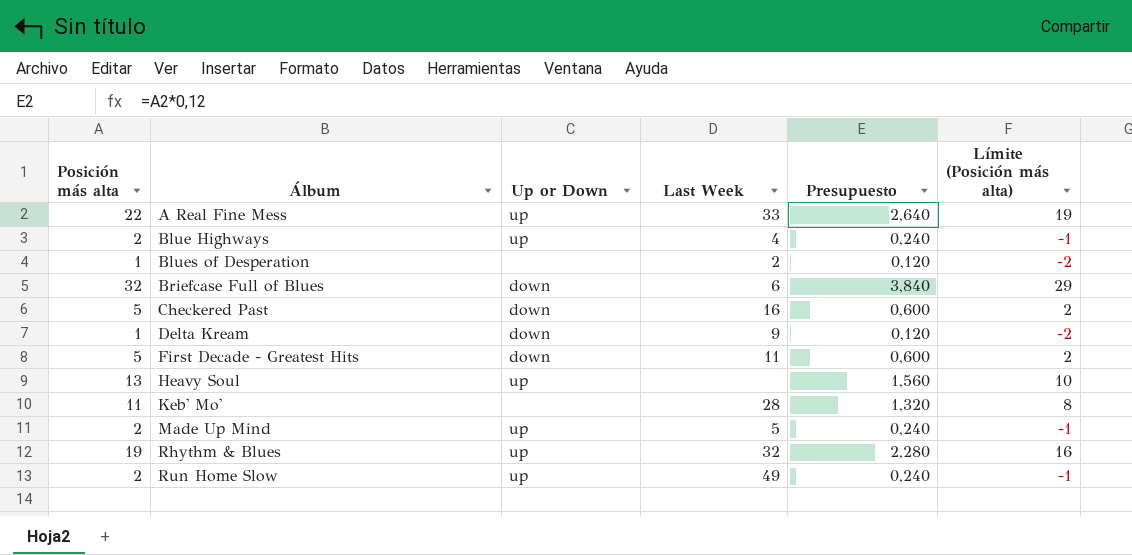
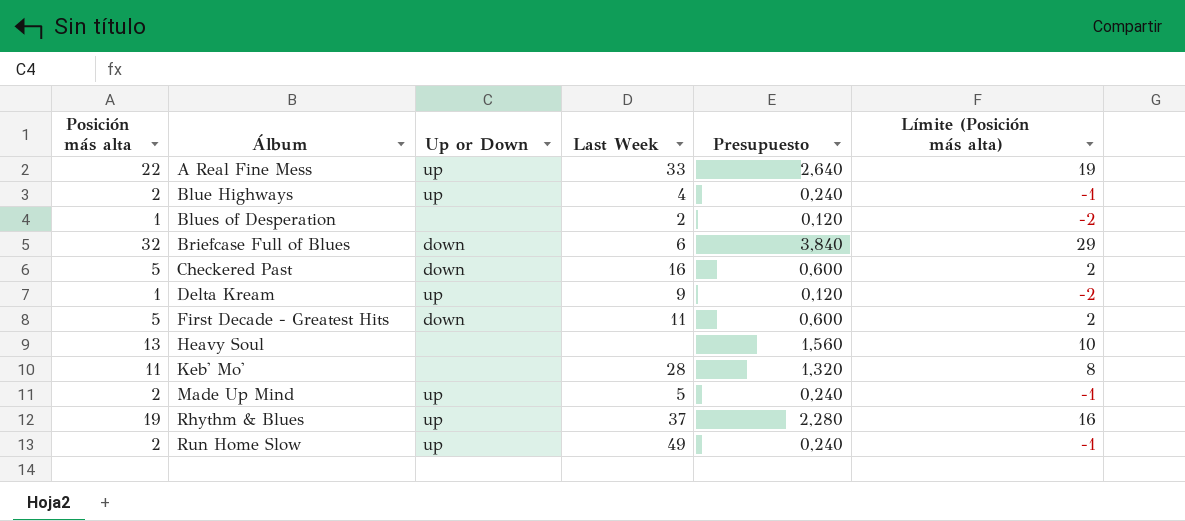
Delta Kream | Up or Down: down -> up
Heavy Soul | Up or Down: up -> none
Rhythm & Blues | Last Week: 32 -> 37

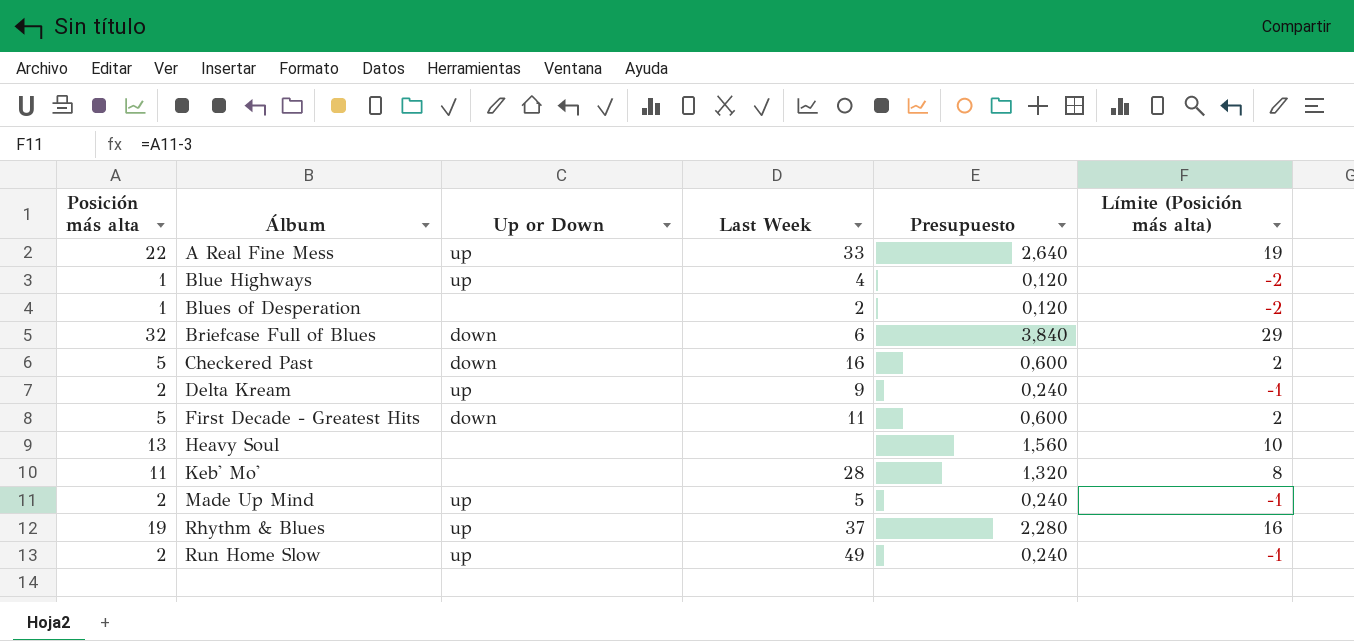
Blue Highways | Posición más alta: 2 -> 1
Blue Highways | Presupuesto: 0,240 -> 0,120
Blue Highways | Límite (Posición más alta): -1 -> -2
Delta Kream | Posición más alta: 1 -> 2
Delta Kream | Presupuesto: 0,120 -> 0,240
Delta Kream | Límite (Posición más alta): -2 -> -1

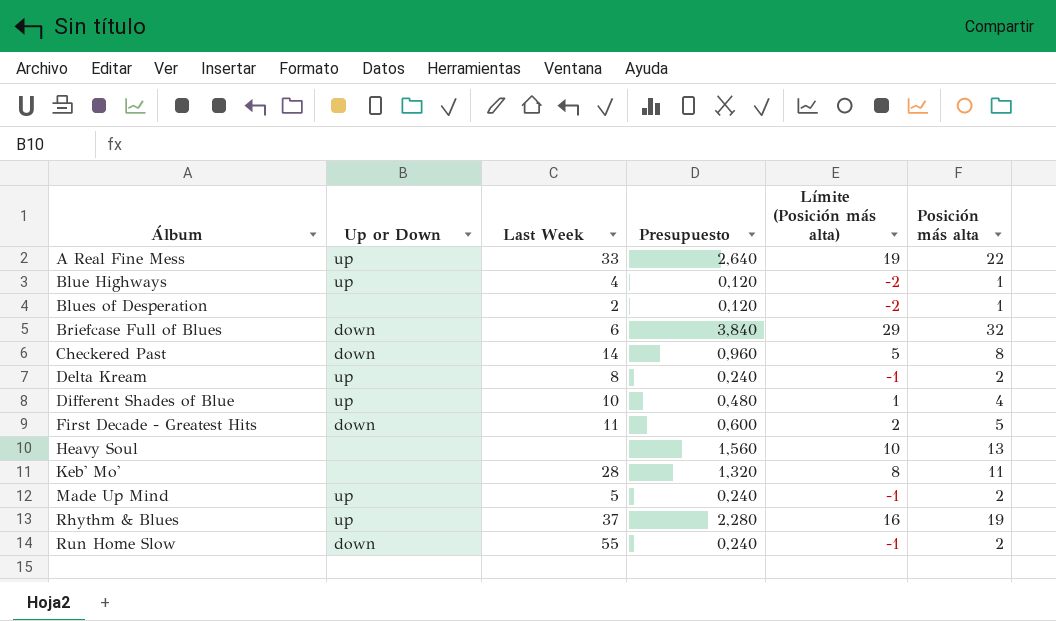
column Posición más alta | position: 1 -> 6
Checkered Past | Last Week: 16 -> 14
Checkered Past | Presupuesto: 0,600 -> 0,960
Checkered Past | Límite (Posición más alta): 2 -> 5
Checkered Past | Posición más alta: 5 -> 8
Delta Kream | Last Week: 9 -> 8
row Different Shades of Blue: none -> up | 10 | 0,480 | 1 | 4
Run Home Slow | Up or Down: up -> down
Run Home Slow | Last Week: 49 -> 55

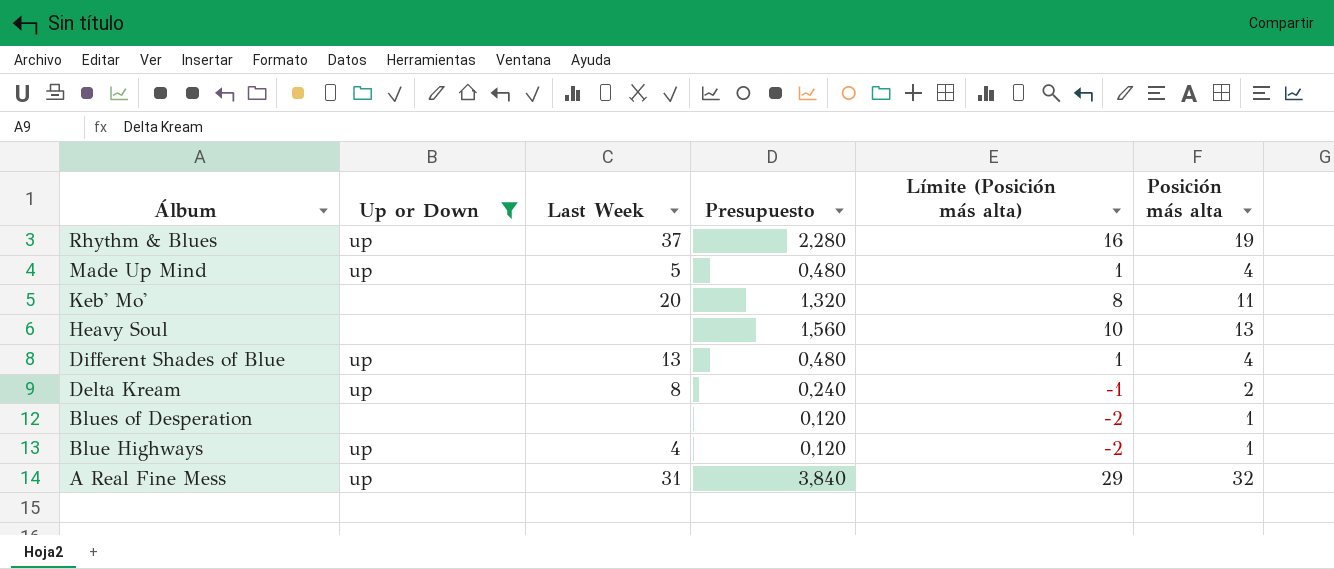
filter: none -> Up or Down != down
row order: Álbum ascending -> Álbum descending
Made Up Mind | Presupuesto: 0,240 -> 0,480
Made Up Mind | Límite (Posición más alta): -1 -> 1
Made Up Mind | Posición más alta: 2 -> 4
Keb' Mo' | Last Week: 28 -> 20
Different Shades of Blue | Last Week: 10 -> 13
Blues of Desperation | Last Week: 2 -> none
A Real Fine Mess | Last Week: 33 -> 31
A Real Fine Mess | Presupuesto: 2,640 -> 3,840
A Real Fine Mess | Límite (Posición más alta): 19 -> 29
A Real Fine Mess | Posición más alta: 22 -> 32

